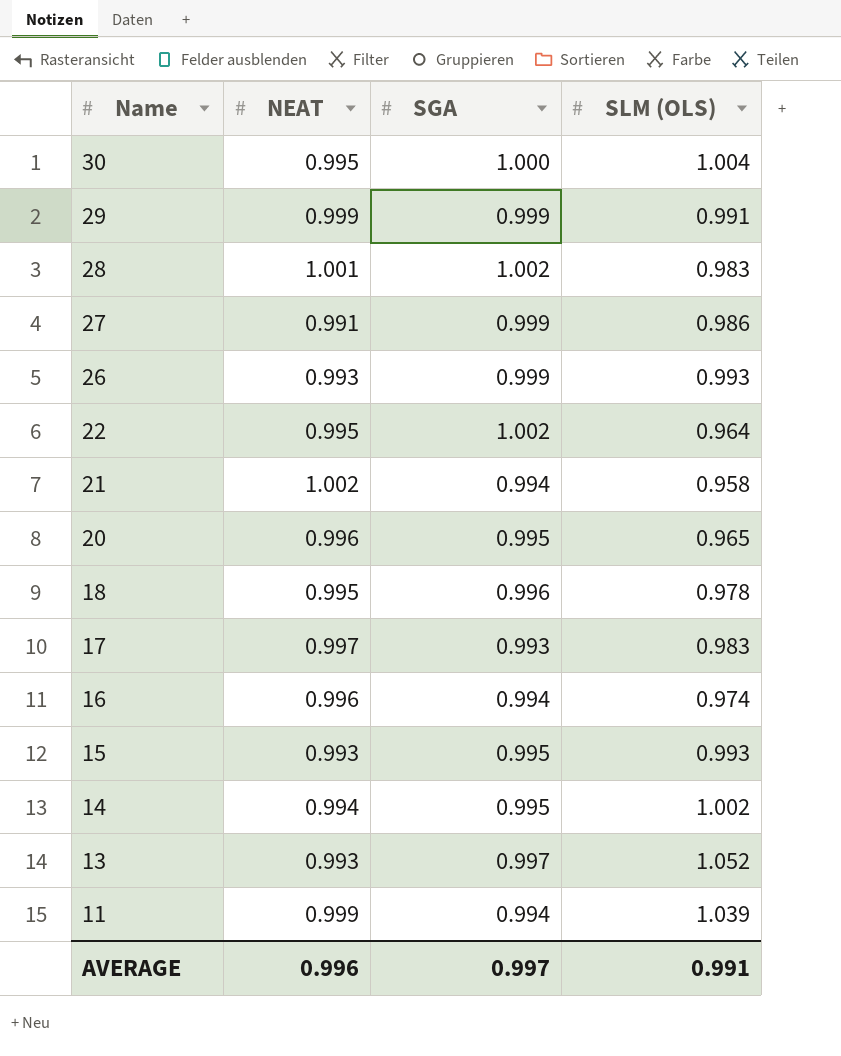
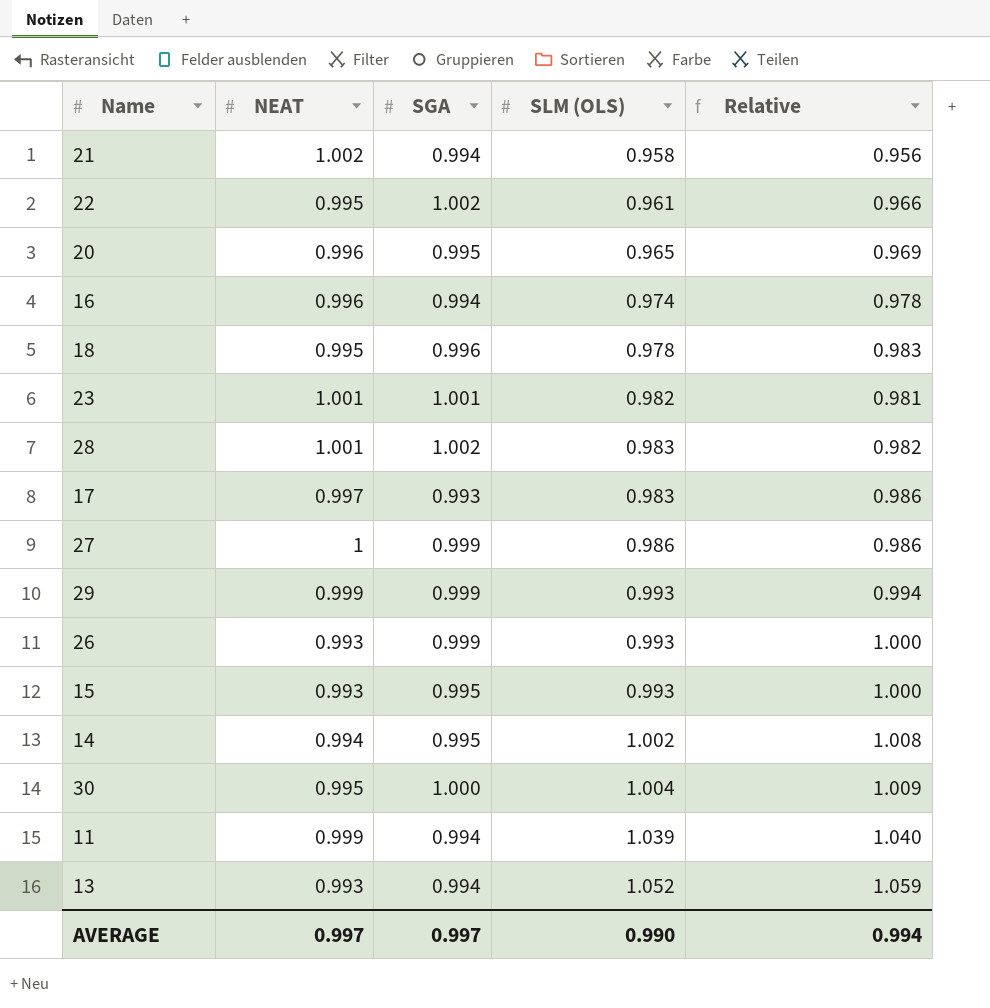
row order: Name descending -> SLM (OLS) ascending
column Relative | formula: none -> [SLM (OLS)] / [NEAT]
22 | SLM (OLS): 0.964 -> 0.961
row 23: none -> 1.001 | 1.001 | 0.982 | 0.981
27 | NEAT: 0.991 -> 1
29 | SLM (OLS): 0.991 -> 0.993
13 | SGA: 0.997 -> 0.994
AVERAGE | NEAT: 0.996 -> 0.997
AVERAGE | SLM (OLS): 0.991 -> 0.990

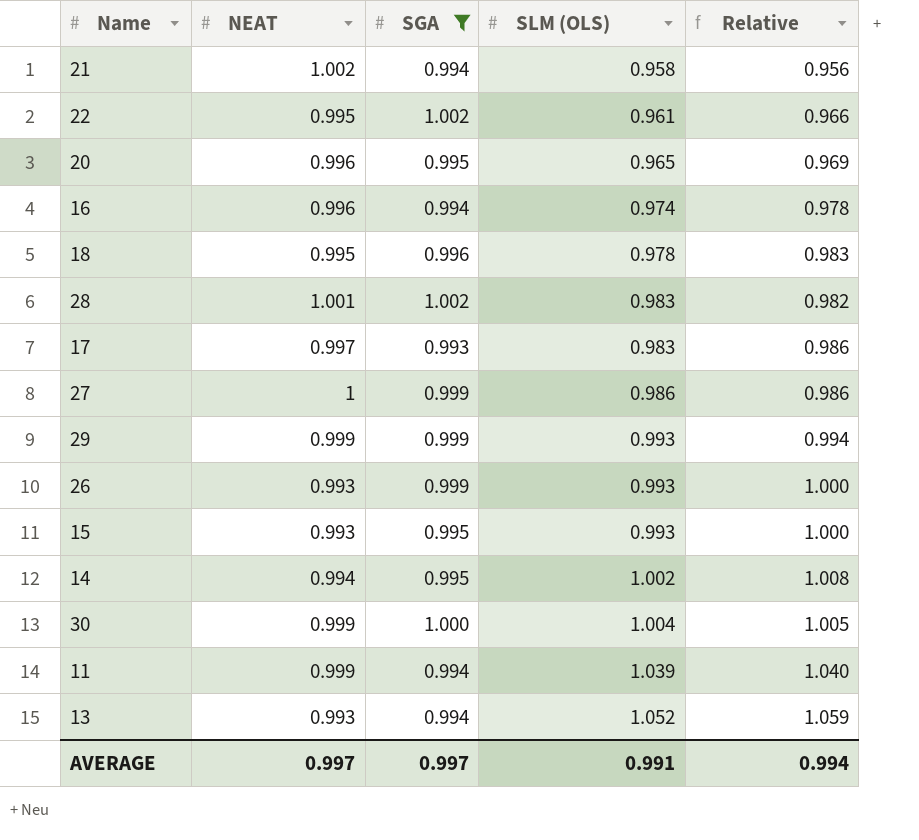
filter: none -> SGA != 1.001
30 | NEAT: 0.995 -> 0.999
30 | Relative: 1.009 -> 1.005
AVERAGE | SLM (OLS): 0.990 -> 0.991

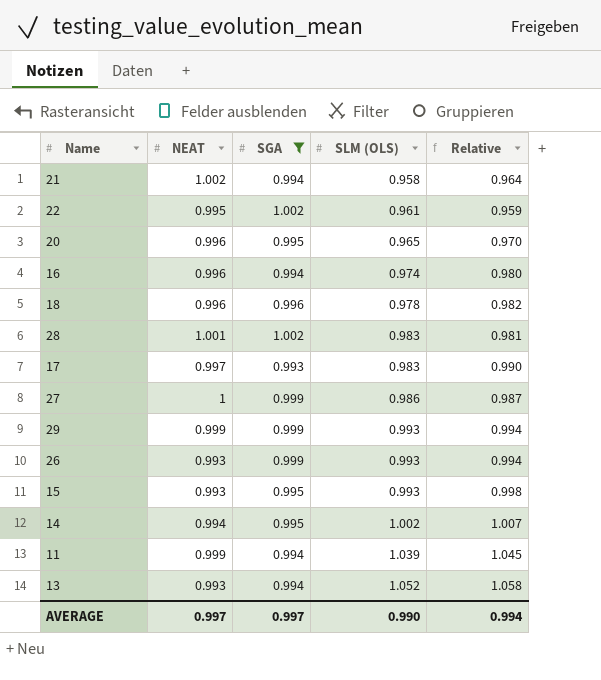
column Relative | formula: [SLM (OLS)] / [NEAT] -> [SLM (OLS)] / [SGA]
row 30: 0.999 | 1.000 | 1.004 | 1.005 -> none
18 | NEAT: 0.995 -> 0.996
AVERAGE | SLM (OLS): 0.991 -> 0.990

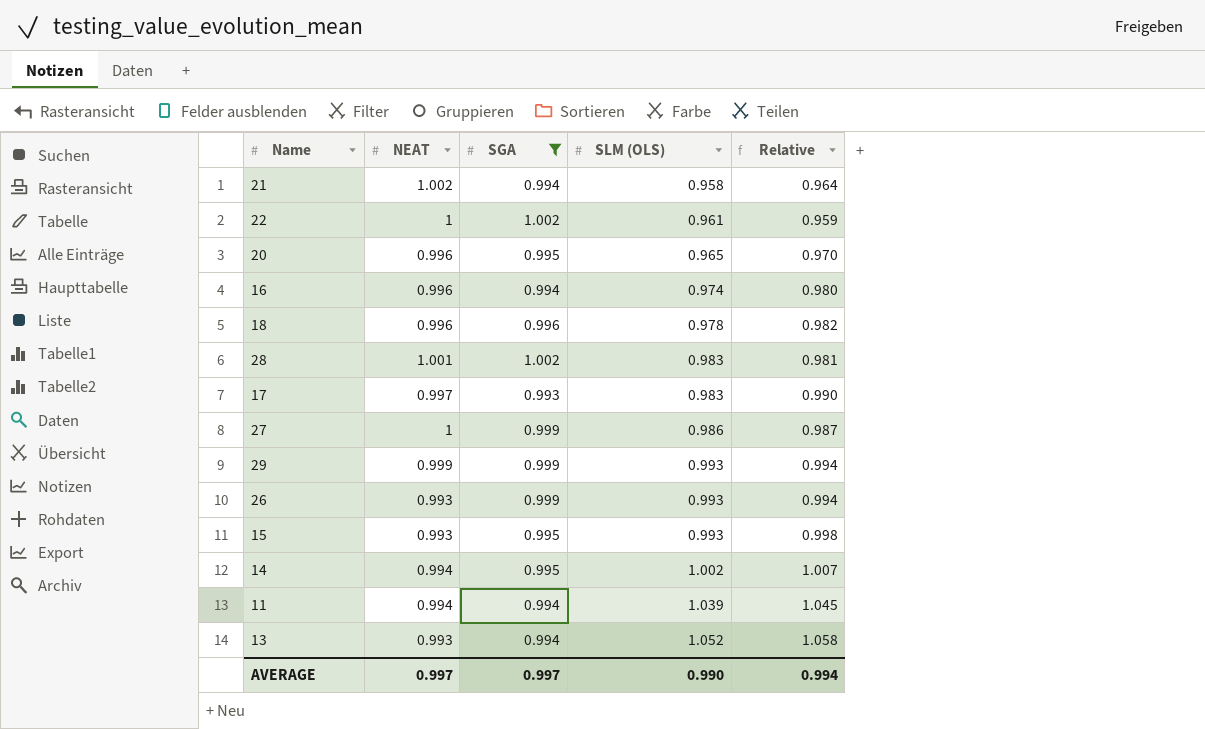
22 | NEAT: 0.995 -> 1
11 | NEAT: 0.999 -> 0.994

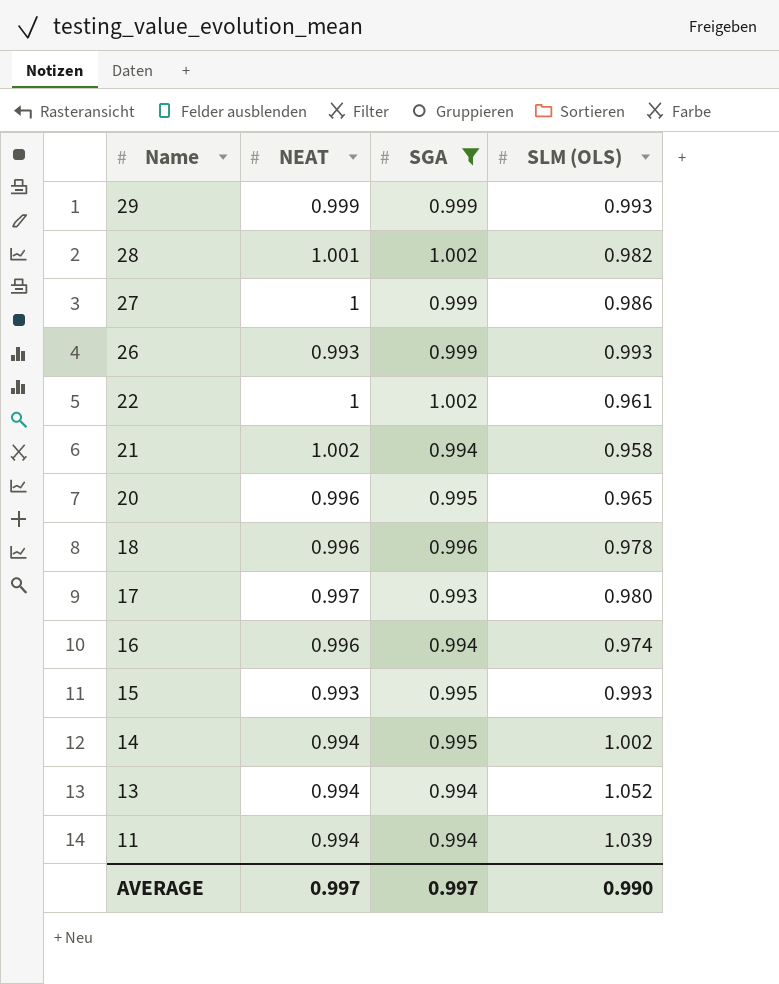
row order: SLM (OLS) ascending -> Name descending
column Relative | formula: [SLM (OLS)] / [SGA] -> none
28 | SLM (OLS): 0.983 -> 0.982
17 | SLM (OLS): 0.983 -> 0.980
13 | NEAT: 0.993 -> 0.994

